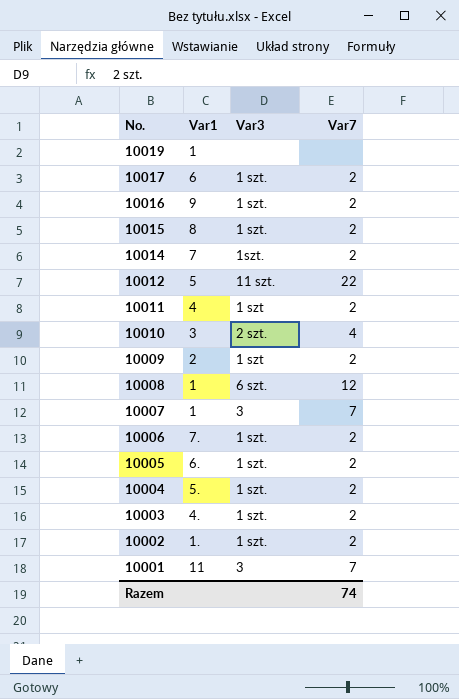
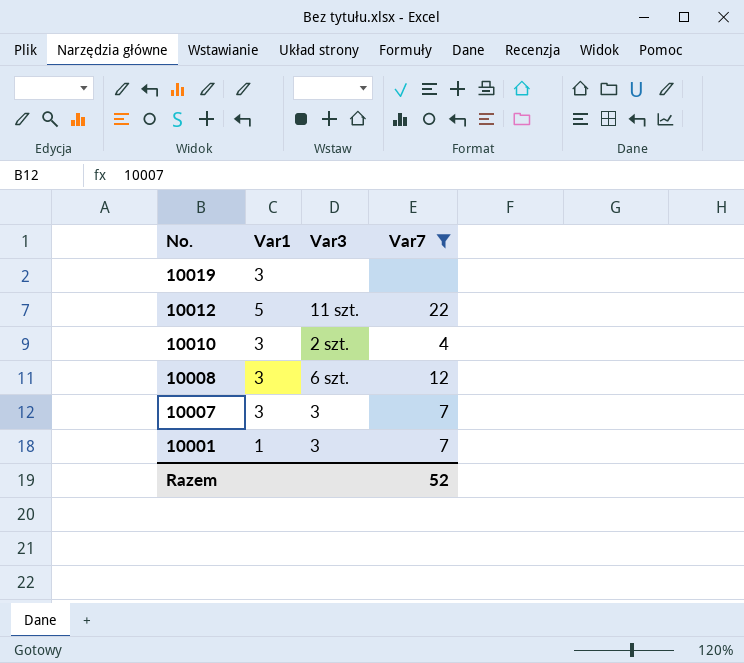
filter: none -> Var7 != 2
10019 | Var1: 1 -> 3
10008 | Var1: 1 -> 3
10007 | Var1: 1 -> 3
10001 | Var1: 11 -> 1
Razem | Var7: 74 -> 52

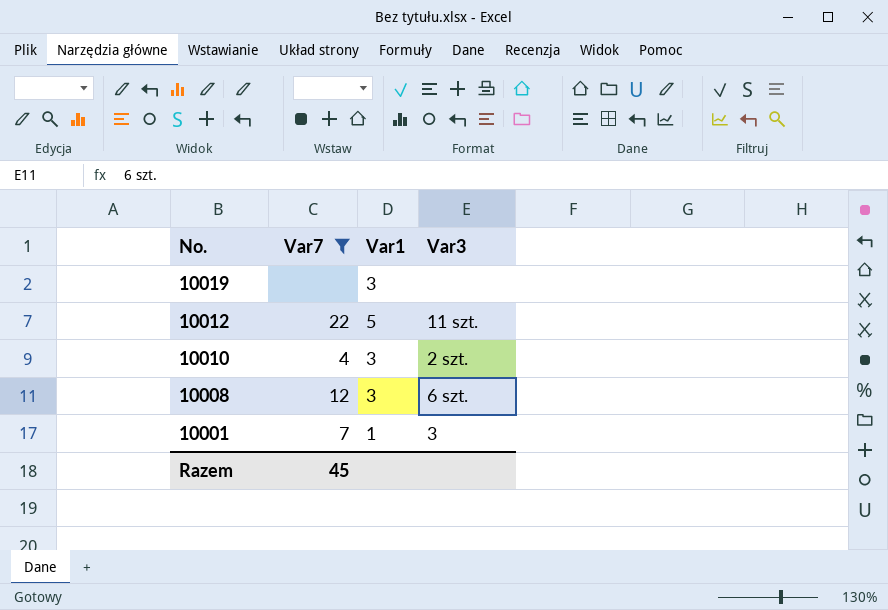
column Var7 | position: 4 -> 2
row 10007: 3 | 3 | 7 -> none
Razem | Var7: 52 -> 45

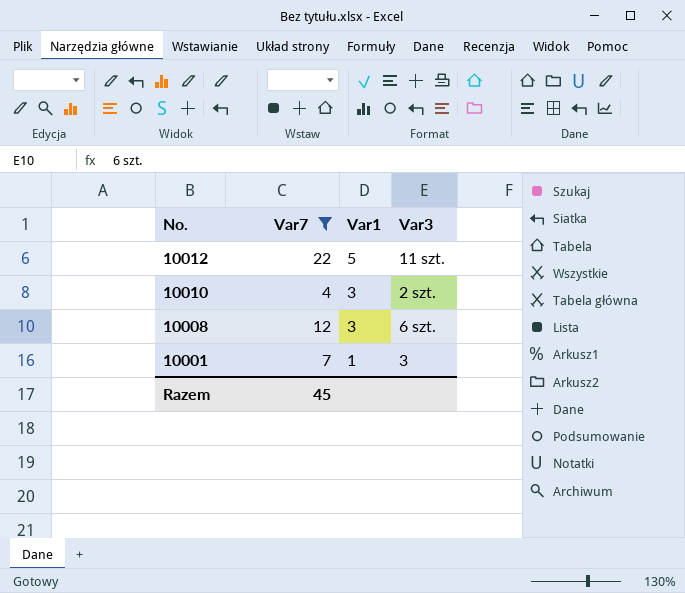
row 10019: none | 3 | none -> none

